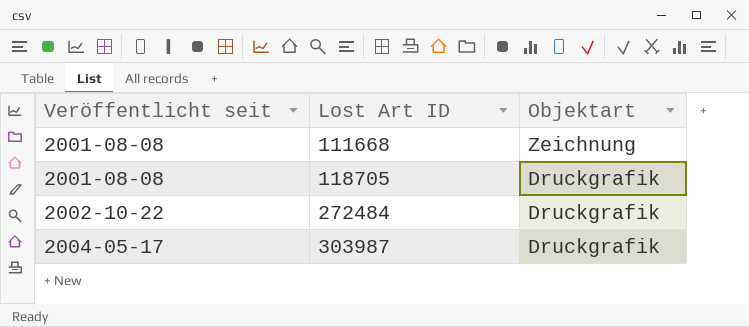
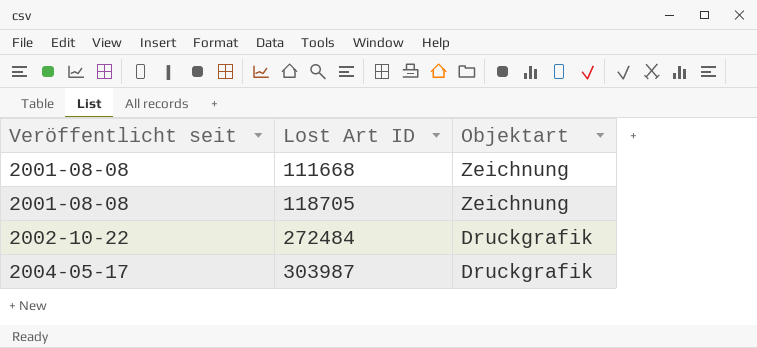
118705 | Objektart: Druckgrafik -> Zeichnung

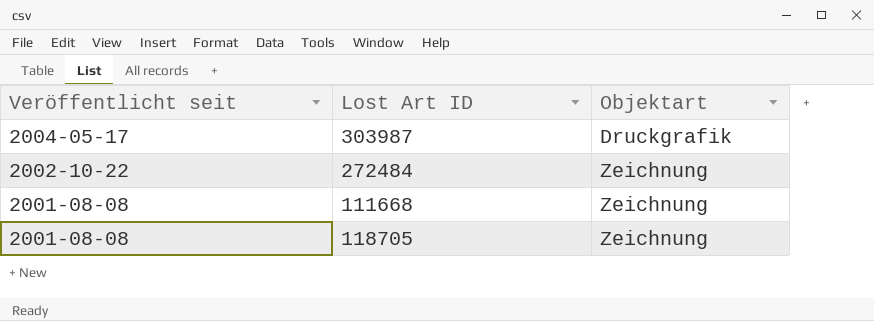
row order: Veröffentlicht seit ascending -> Veröffentlicht seit descending
272484 | Objektart: Druckgrafik -> Zeichnung

